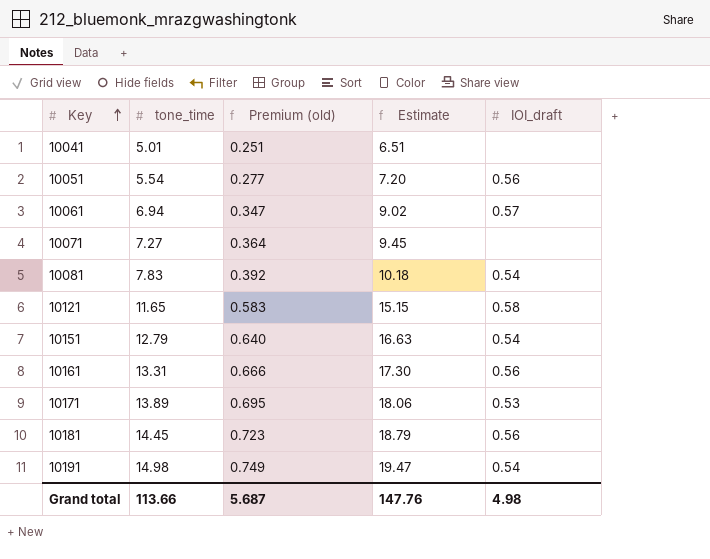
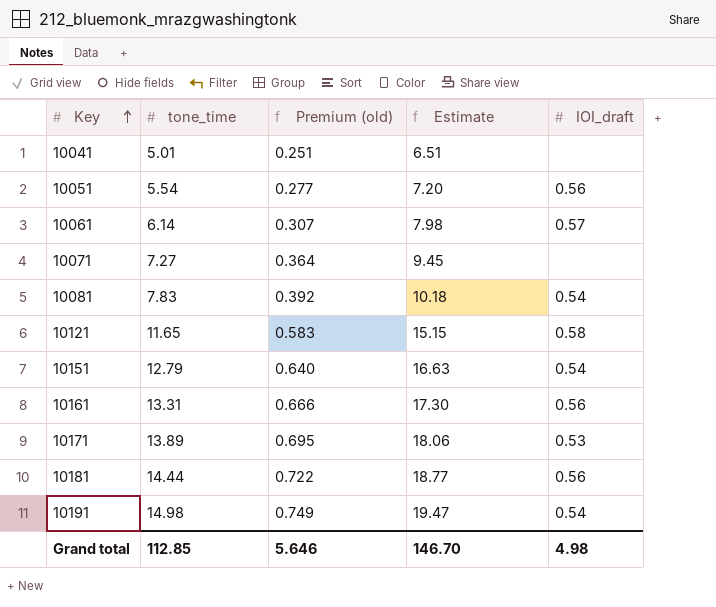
10061 | tone_time: 6.94 -> 6.14
10061 | Premium (old): 0.347 -> 0.307
10061 | Estimate: 9.02 -> 7.98
10181 | tone_time: 14.45 -> 14.44
10181 | Premium (old): 0.723 -> 0.722
10181 | Estimate: 18.79 -> 18.77
Grand total | tone_time: 113.66 -> 112.85
Grand total | Premium (old): 5.687 -> 5.646
Grand total | Estimate: 147.76 -> 146.70

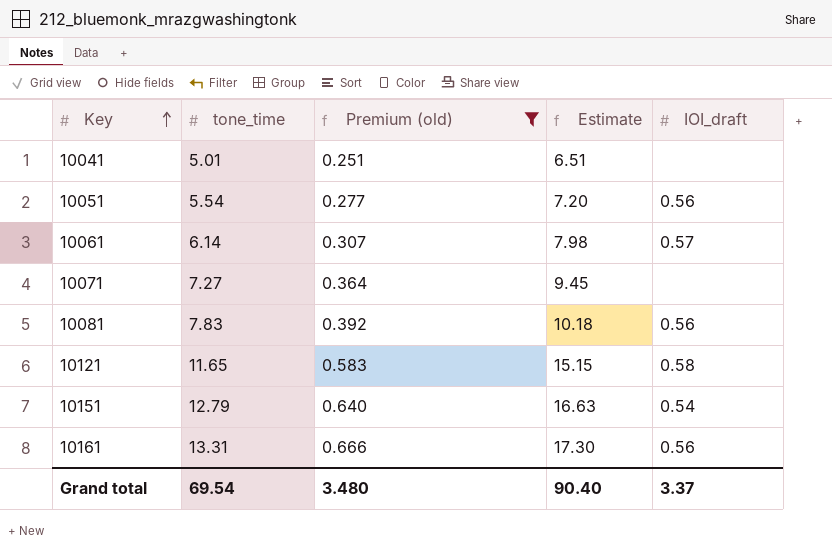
filter: none -> Premium (old) <= 0.666
10081 | IOI_draft: 0.54 -> 0.56
Grand total | tone_time: 112.85 -> 69.54
Grand total | Premium (old): 5.646 -> 3.480
Grand total | Estimate: 146.70 -> 90.40
Grand total | IOI_draft: 4.98 -> 3.37

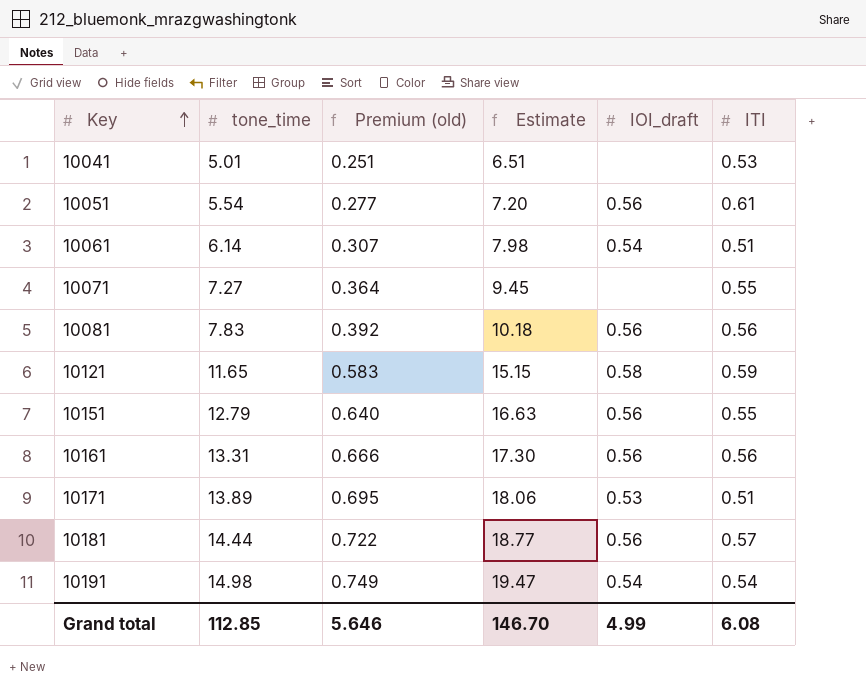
filter: Premium (old) <= 0.666 -> none
column ITI | position: none -> 6
10061 | IOI_draft: 0.57 -> 0.54
10151 | IOI_draft: 0.54 -> 0.56
Grand total | tone_time: 69.54 -> 112.85
Grand total | Premium (old): 3.480 -> 5.646
Grand total | Estimate: 90.40 -> 146.70
Grand total | IOI_draft: 3.37 -> 4.99

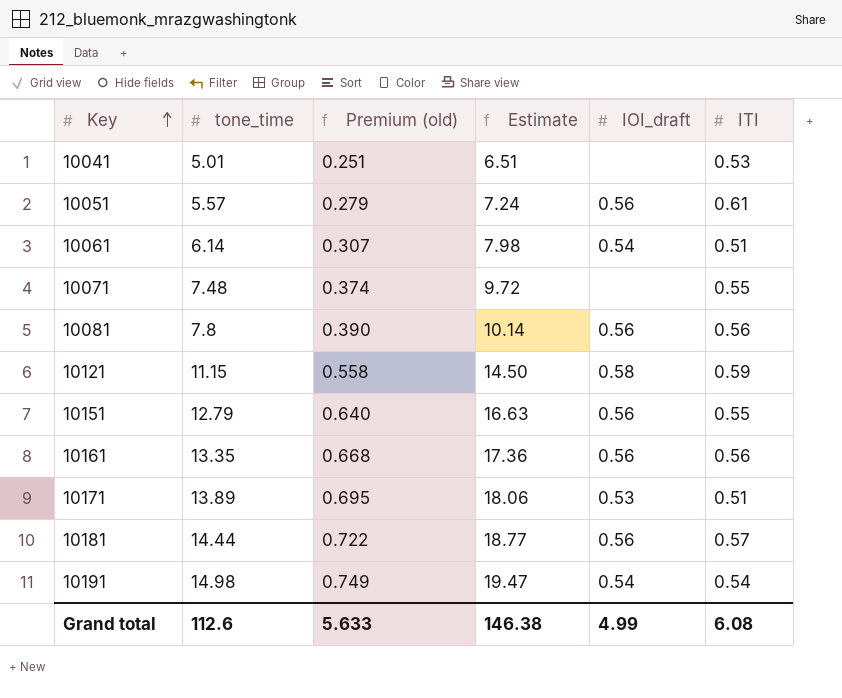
10051 | tone_time: 5.54 -> 5.57
10051 | Premium (old): 0.277 -> 0.279
10051 | Estimate: 7.20 -> 7.24
10071 | tone_time: 7.27 -> 7.48
10071 | Premium (old): 0.364 -> 0.374
10071 | Estimate: 9.45 -> 9.72
10081 | tone_time: 7.83 -> 7.8
10081 | Premium (old): 0.392 -> 0.390
10081 | Estimate: 10.18 -> 10.14
10121 | tone_time: 11.65 -> 11.15
10121 | Premium (old): 0.583 -> 0.558
10121 | Estimate: 15.15 -> 14.50
10161 | tone_time: 13.31 -> 13.35
10161 | Premium (old): 0.666 -> 0.668
10161 | Estimate: 17.30 -> 17.36
Grand total | tone_time: 112.85 -> 112.6
Grand total | Premium (old): 5.646 -> 5.633
Grand total | Estimate: 146.70 -> 146.38

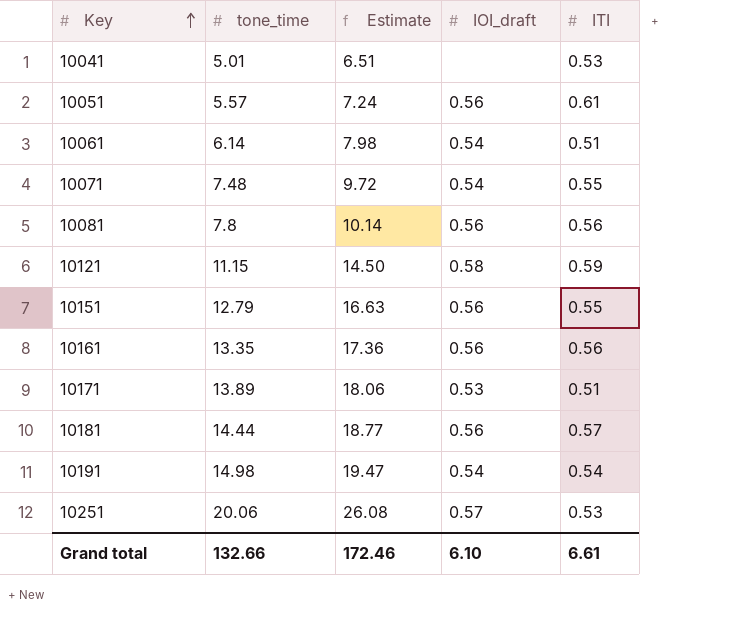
column Premium (old) | formula: [tone_time] * 0.05 -> none
10071 | IOI_draft: none -> 0.54
row 10251: none -> 20.06 | 26.08 | 0.57 | 0.53
Grand total | tone_time: 112.6 -> 132.66
Grand total | Estimate: 146.38 -> 172.46
Grand total | IOI_draft: 4.99 -> 6.10
Grand total | ITI: 6.08 -> 6.61

